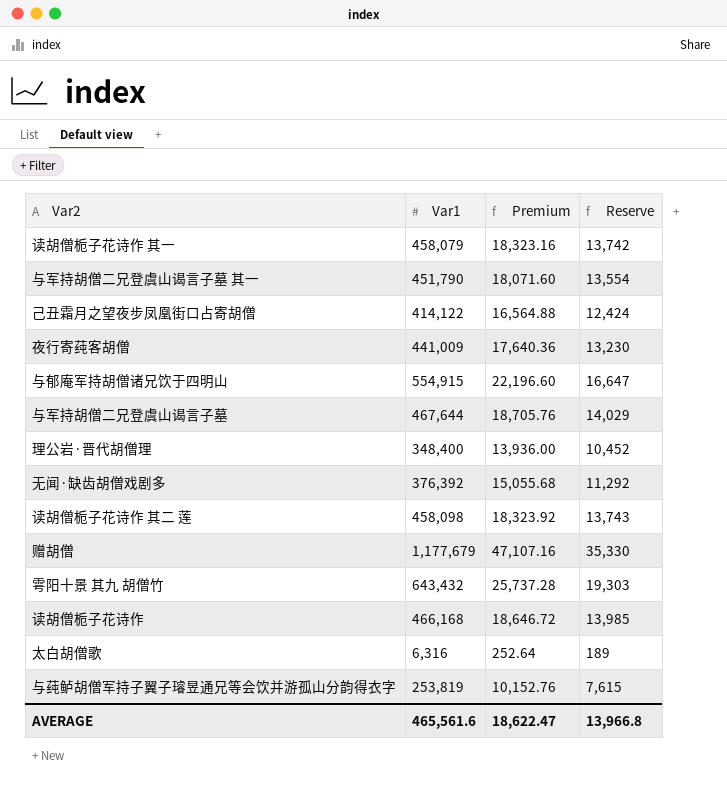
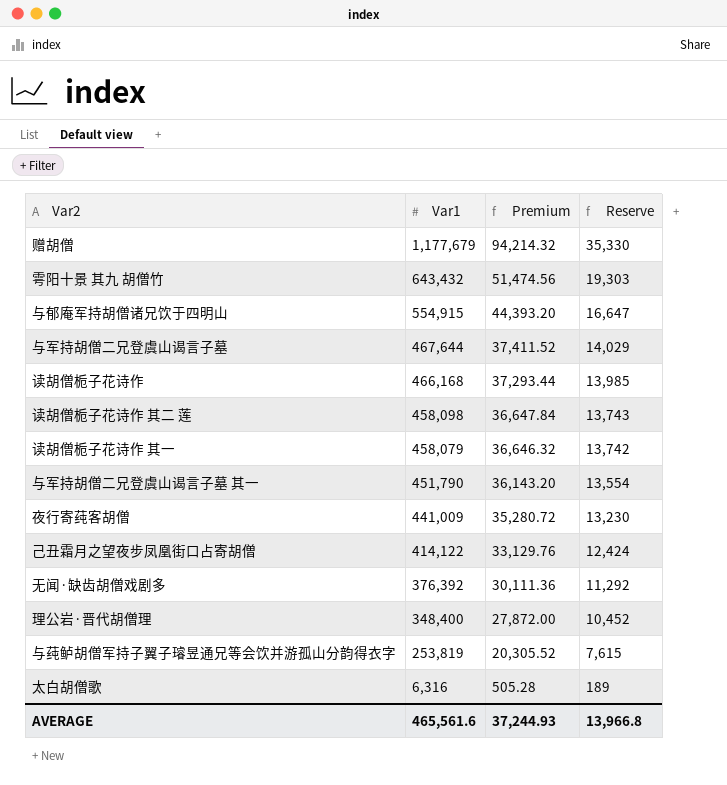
row order: none -> Var1 descending
column Premium | formula: [Var1] * 0.04 -> [Var1] * 0.08
AVERAGE | Premium: 18,622.47 -> 37,244.93

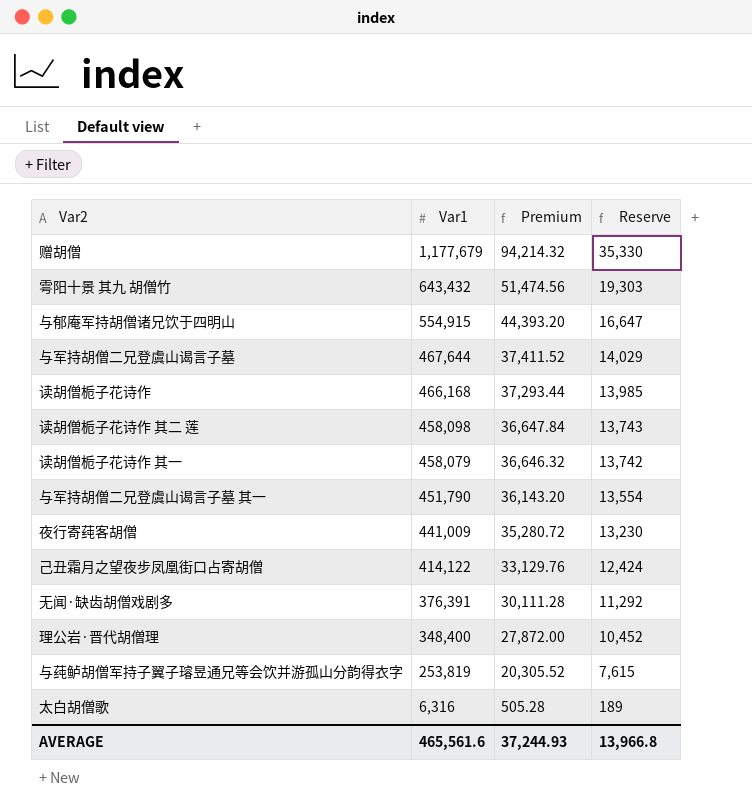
无闻·缺齿胡僧戏剧多 | Var1: 376,392 -> 376,391
无闻·缺齿胡僧戏剧多 | Premium: 30,111.36 -> 30,111.28

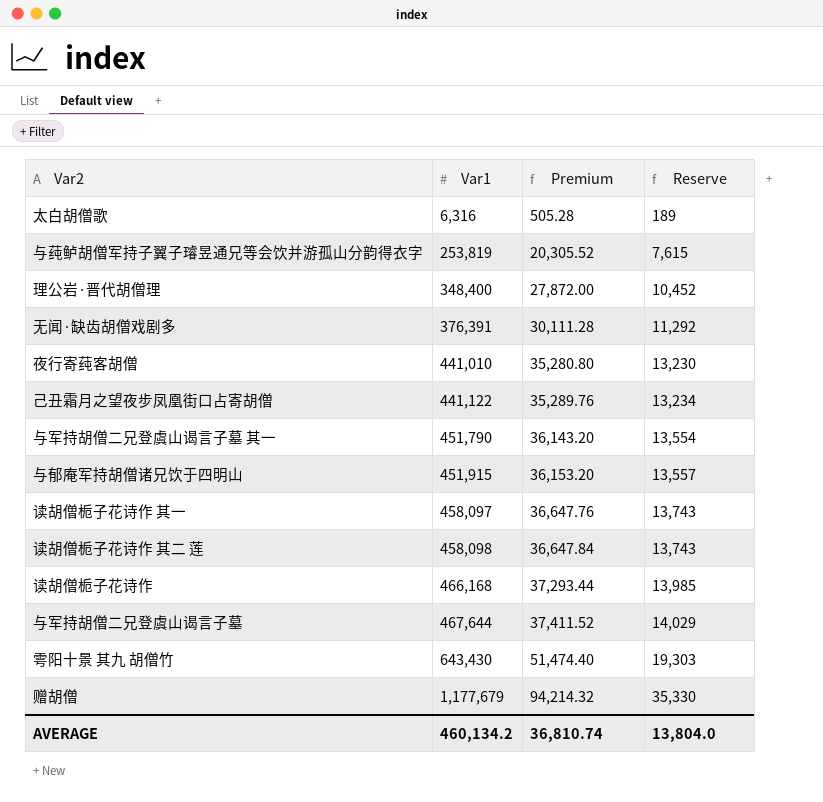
row order: Var1 descending -> Var1 ascending
夜行寄莼客胡僧 | Var1: 441,009 -> 441,010
夜行寄莼客胡僧 | Premium: 35,280.72 -> 35,280.80
己丑霜月之望夜步凤凰街口占寄胡僧 | Var1: 414,122 -> 441,122
己丑霜月之望夜步凤凰街口占寄胡僧 | Premium: 33,129.76 -> 35,289.76
己丑霜月之望夜步凤凰街口占寄胡僧 | Reserve: 12,424 -> 13,234
与郁庵军持胡僧诸兄饮于四明山 | Var1: 554,915 -> 451,915
与郁庵军持胡僧诸兄饮于四明山 | Premium: 44,393.20 -> 36,153.20
与郁庵军持胡僧诸兄饮于四明山 | Reserve: 16,647 -> 13,557
读胡僧栀子花诗作 其一 | Var1: 458,079 -> 458,097
读胡僧栀子花诗作 其一 | Premium: 36,646.32 -> 36,647.76
读胡僧栀子花诗作 其一 | Reserve: 13,742 -> 13,743
雩阳十景 其九 胡僧竹 | Var1: 643,432 -> 643,430
雩阳十景 其九 胡僧竹 | Premium: 51,474.56 -> 51,474.40
AVERAGE | Var1: 465,561.6 -> 460,134.2
AVERAGE | Premium: 37,244.93 -> 36,810.74
AVERAGE | Reserve: 13,966.8 -> 13,804.0

